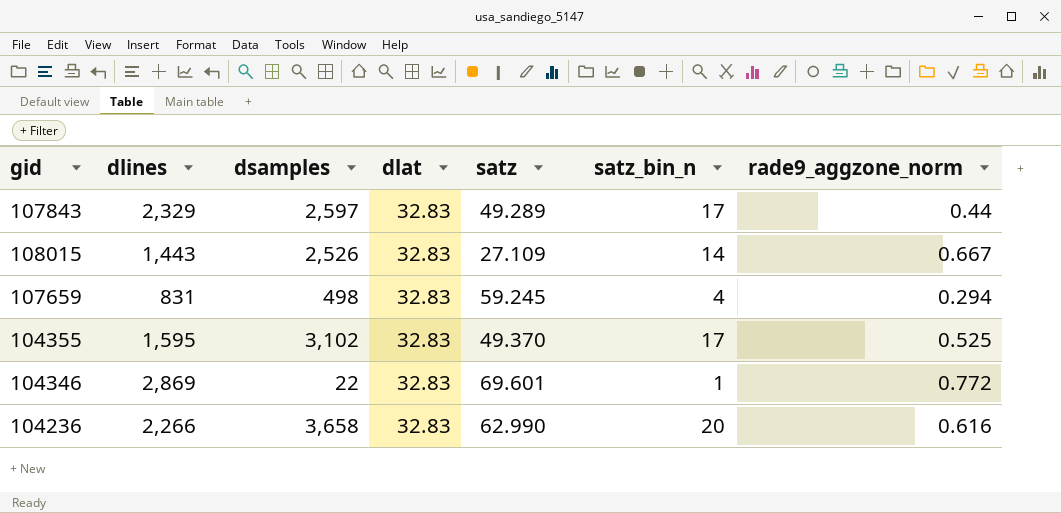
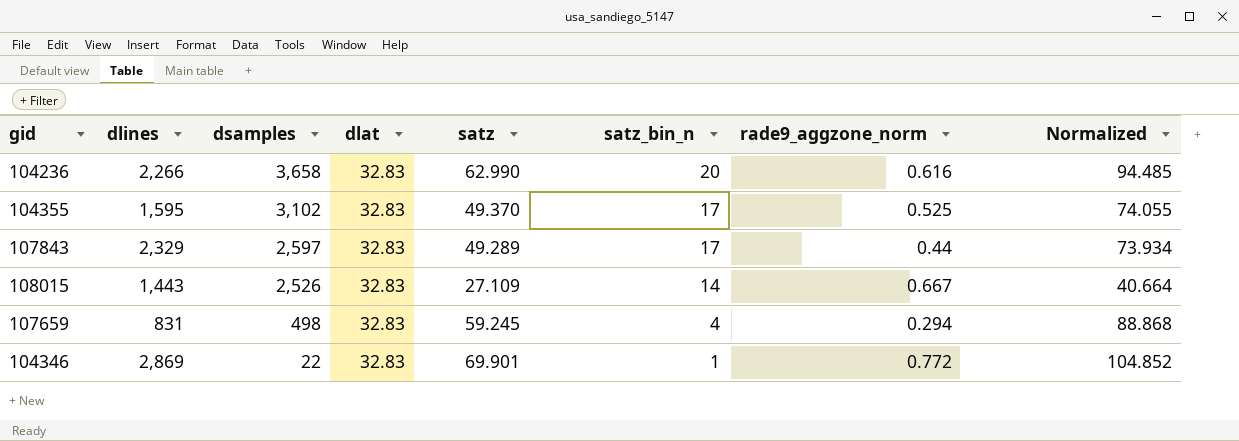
row order: none -> dsamples descending
column Normalized | formula: none -> [satz] * 1.5
104346 | satz: 69.601 -> 69.901

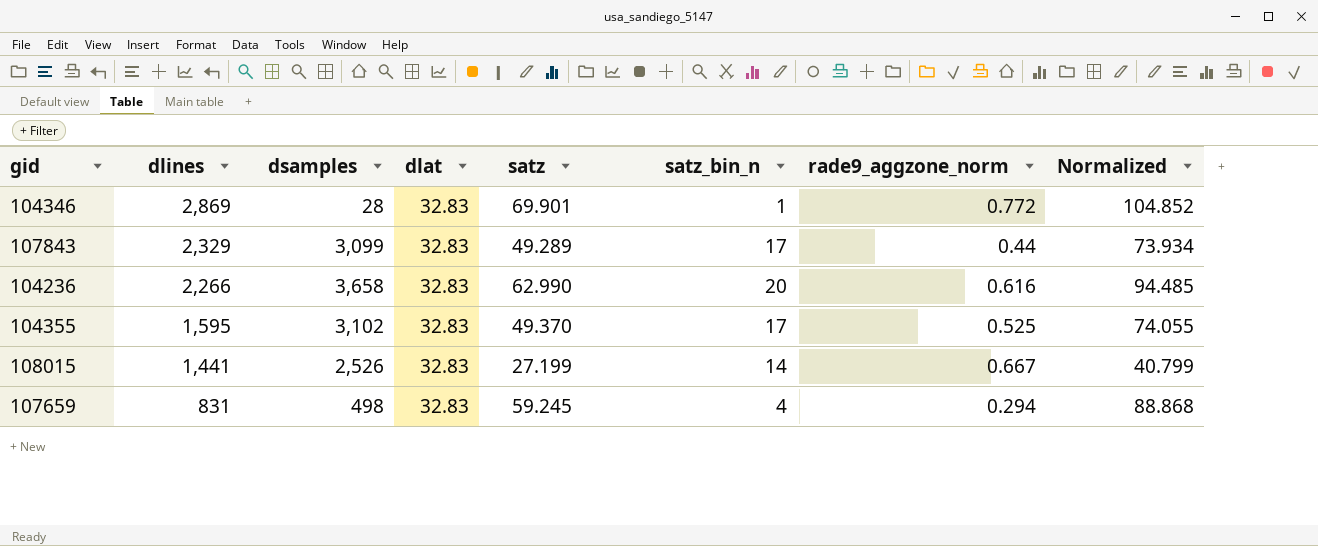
row order: dsamples descending -> dlines descending
104346 | dsamples: 22 -> 28
107843 | dsamples: 2,597 -> 3,099
108015 | dlines: 1,443 -> 1,441
108015 | satz: 27.109 -> 27.199
108015 | Normalized: 40.664 -> 40.799

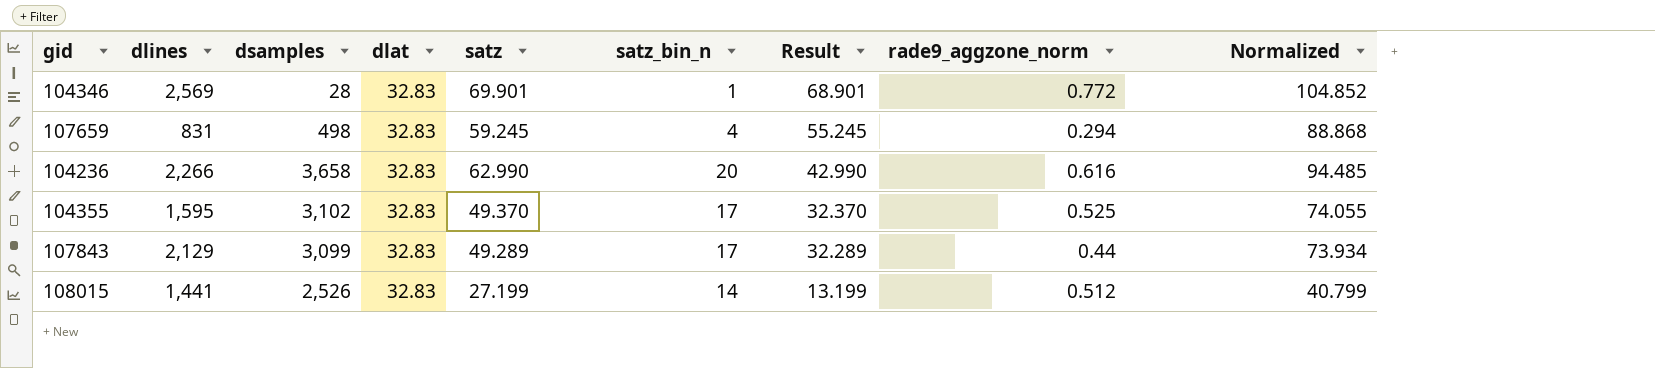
row order: dlines descending -> Result descending
column Result | formula: none -> [satz] - [satz_bin_n]
104346 | dlines: 2,869 -> 2,569
107843 | dlines: 2,329 -> 2,129
108015 | rade9_aggzone_norm: 0.667 -> 0.512

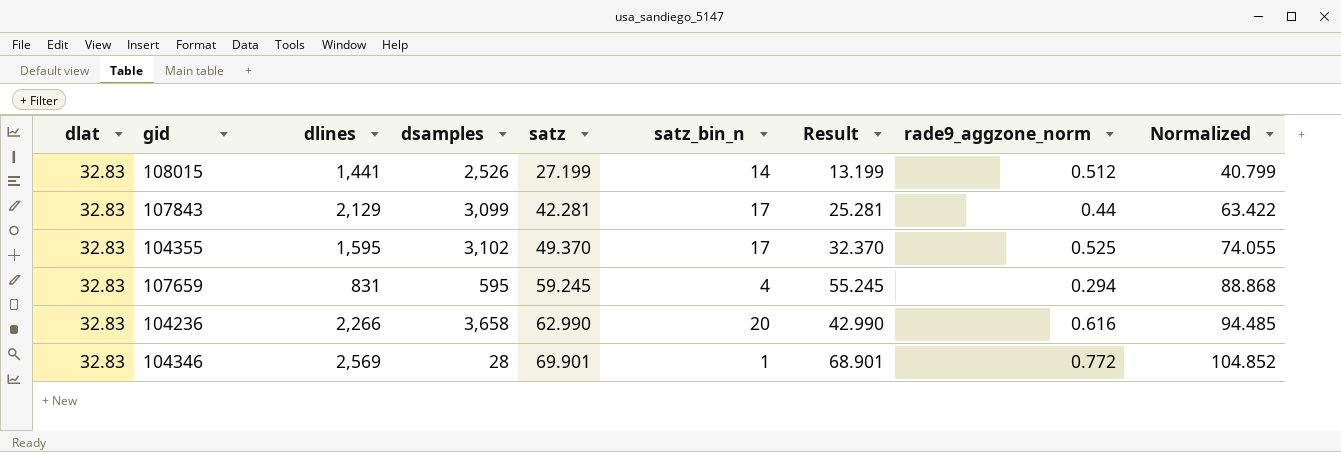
row order: Result descending -> satz ascending
column dlat | position: 4 -> 1
107843 | satz: 49.289 -> 42.281
107843 | Result: 32.289 -> 25.281
107843 | Normalized: 73.934 -> 63.422
107659 | dsamples: 498 -> 595

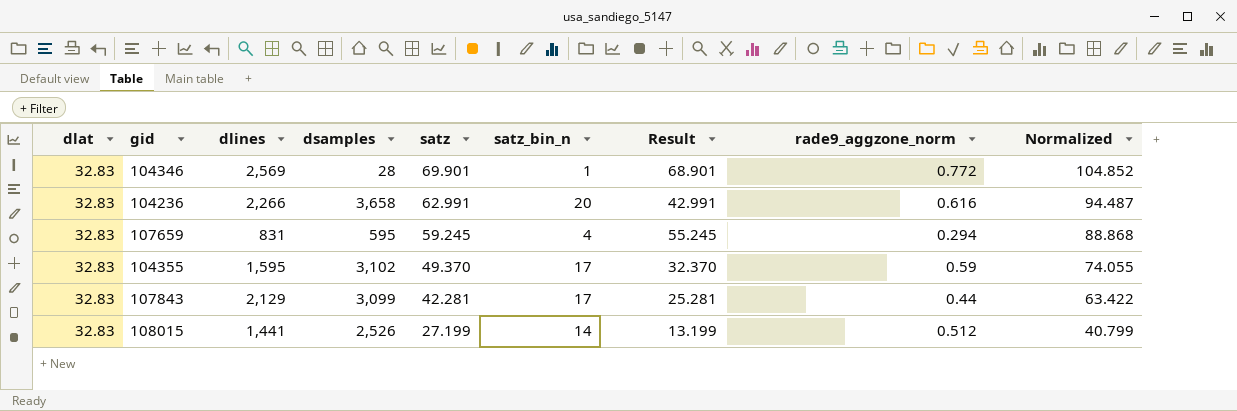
row order: satz ascending -> satz descending
104236 | satz: 62.990 -> 62.991
104236 | Result: 42.990 -> 42.991
104236 | Normalized: 94.485 -> 94.487
104355 | rade9_aggzone_norm: 0.525 -> 0.59

